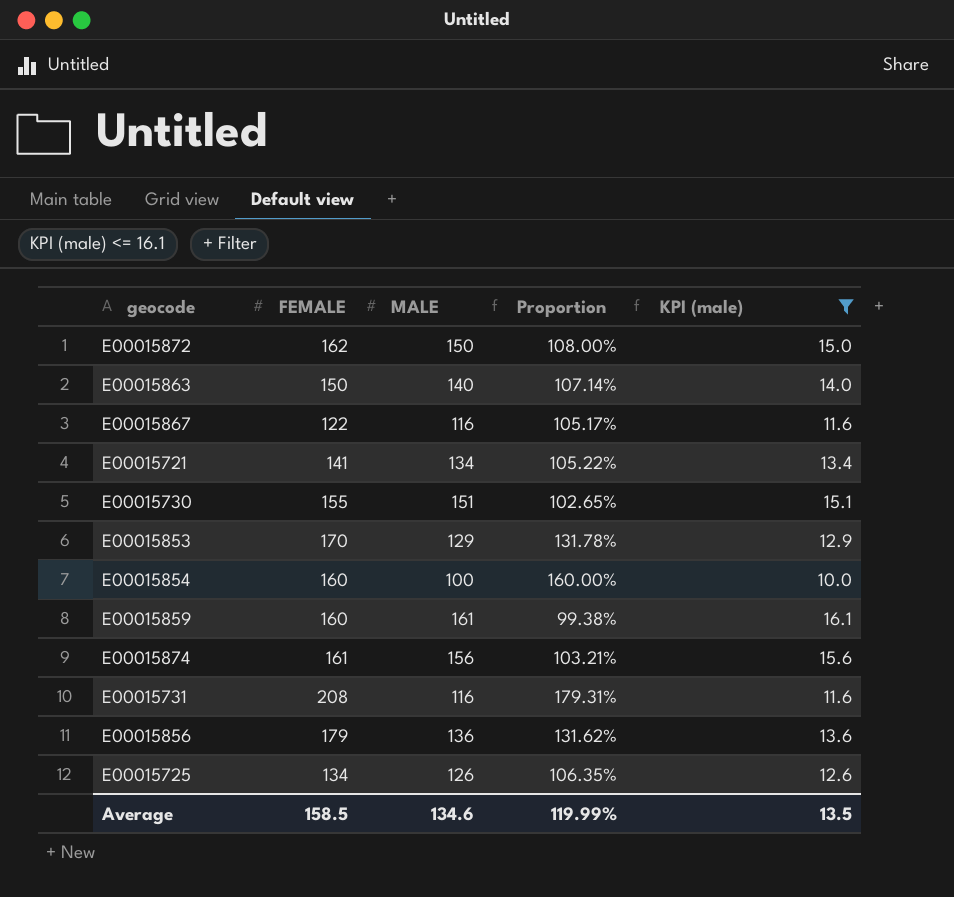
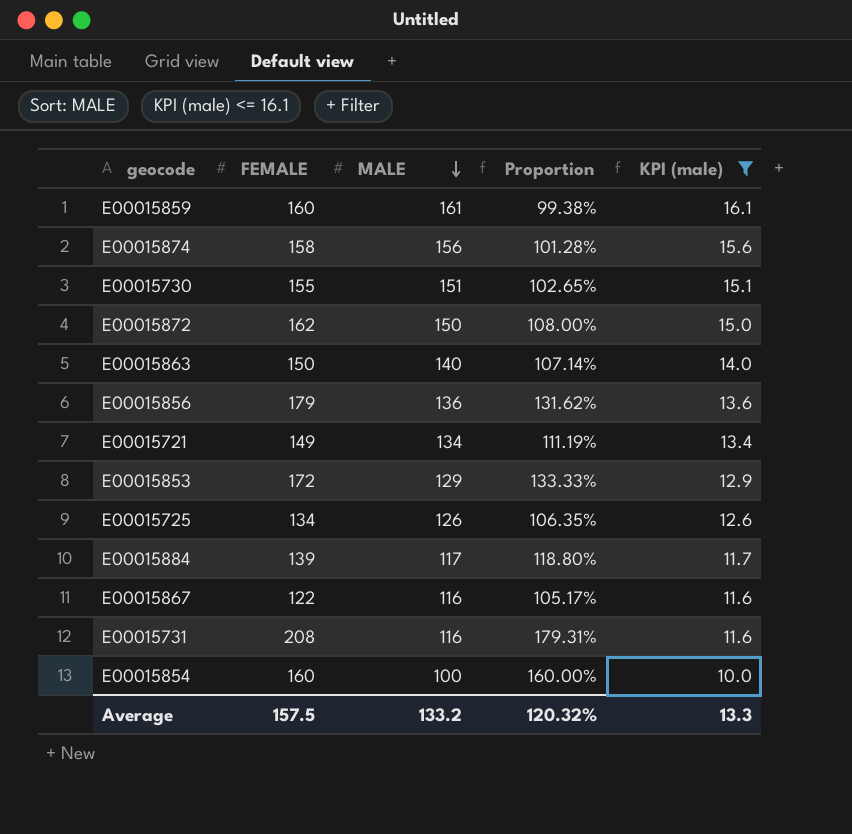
row order: none -> MALE descending
E00015874 | FEMALE: 161 -> 158
E00015874 | Proportion: 103.21% -> 101.28%
E00015721 | FEMALE: 141 -> 149
E00015721 | Proportion: 105.22% -> 111.19%
E00015853 | FEMALE: 170 -> 172
E00015853 | Proportion: 131.78% -> 133.33%
row E00015884: none -> 139 | 117 | 118.80% | 11.7
Average | FEMALE: 158.5 -> 157.5
Average | MALE: 134.6 -> 133.2
Average | Proportion: 119.99% -> 120.32%
Average | KPI (male): 13.5 -> 13.3

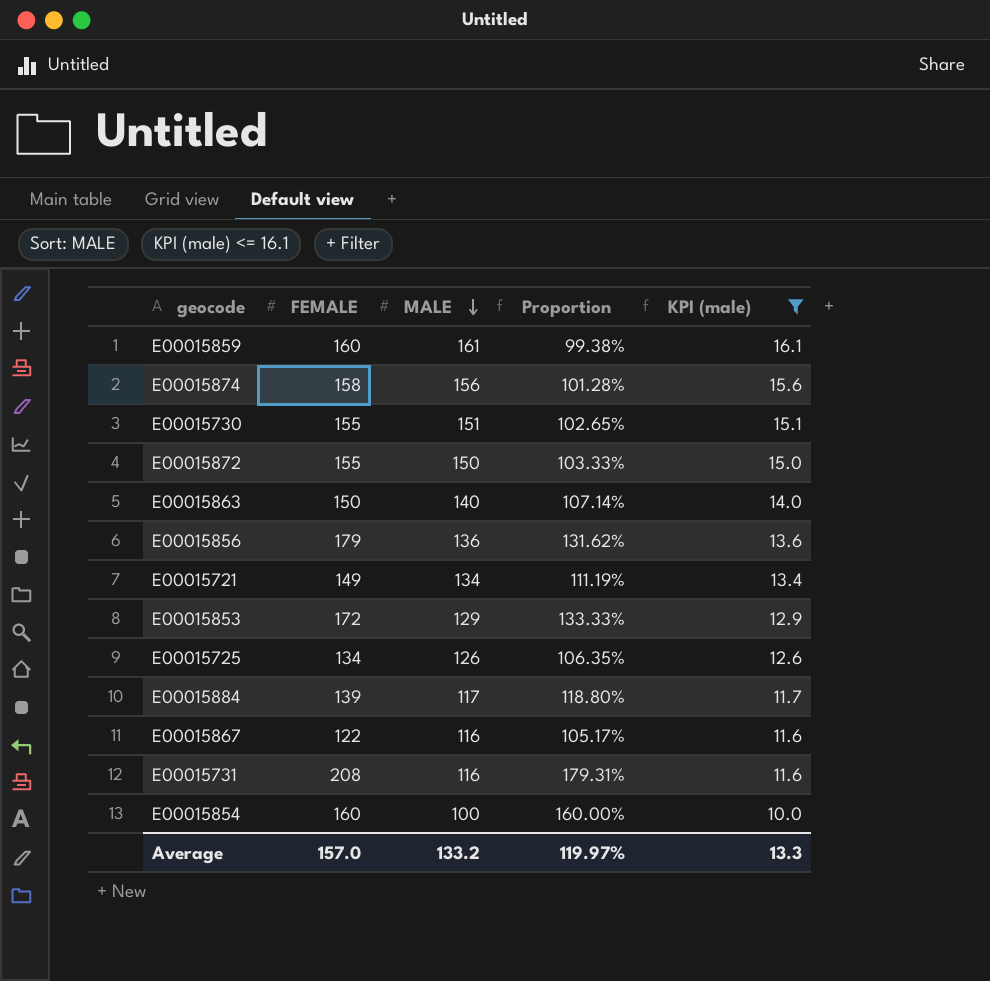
E00015872 | FEMALE: 162 -> 155
E00015872 | Proportion: 108.00% -> 103.33%
Average | FEMALE: 157.5 -> 157.0
Average | Proportion: 120.32% -> 119.97%

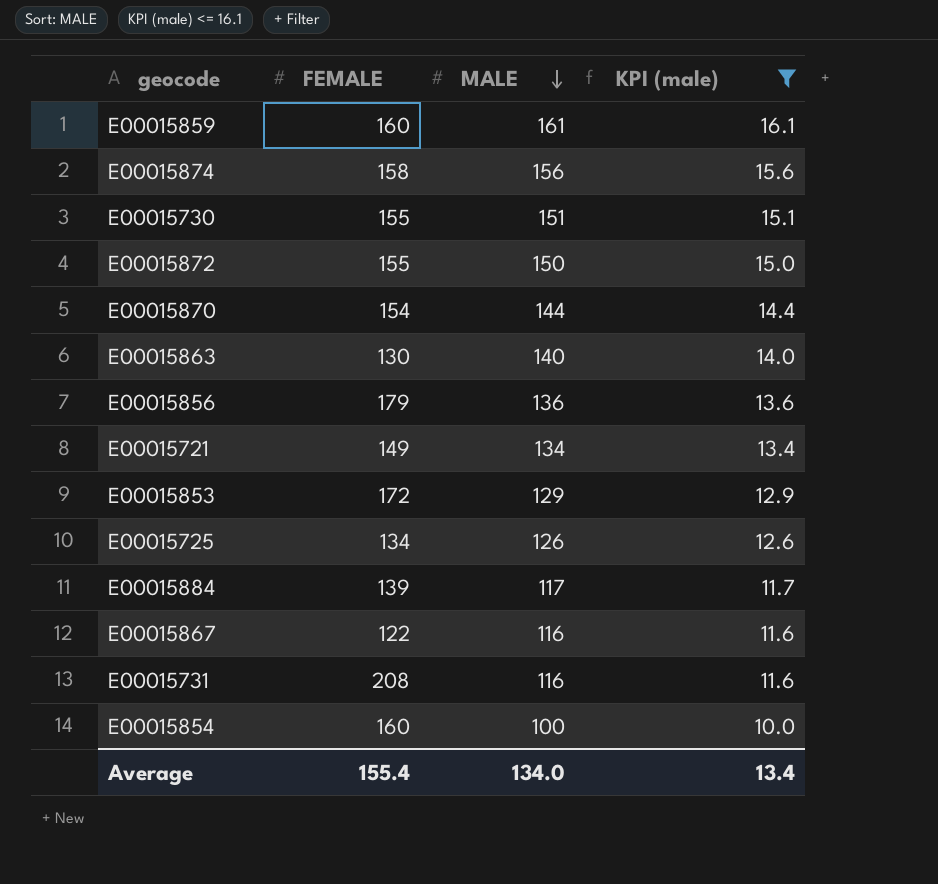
column Proportion | formula: [FEMALE] / [MALE] -> none
row E00015870: none -> 154 | 144 | 14.4
E00015863 | FEMALE: 150 -> 130
Average | FEMALE: 157.0 -> 155.4
Average | MALE: 133.2 -> 134.0
Average | KPI (male): 13.3 -> 13.4

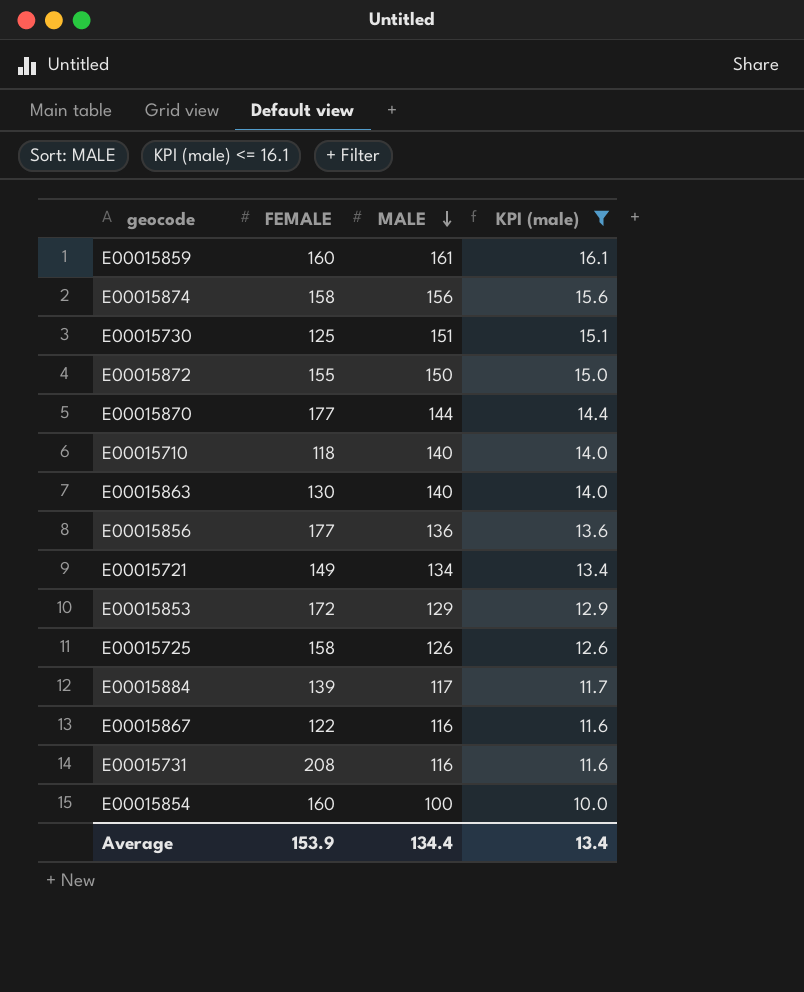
E00015730 | FEMALE: 155 -> 125
E00015870 | FEMALE: 154 -> 177
row E00015710: none -> 118 | 140 | 14.0
E00015856 | FEMALE: 179 -> 177
E00015725 | FEMALE: 134 -> 158
Average | FEMALE: 155.4 -> 153.9
Average | MALE: 134.0 -> 134.4

